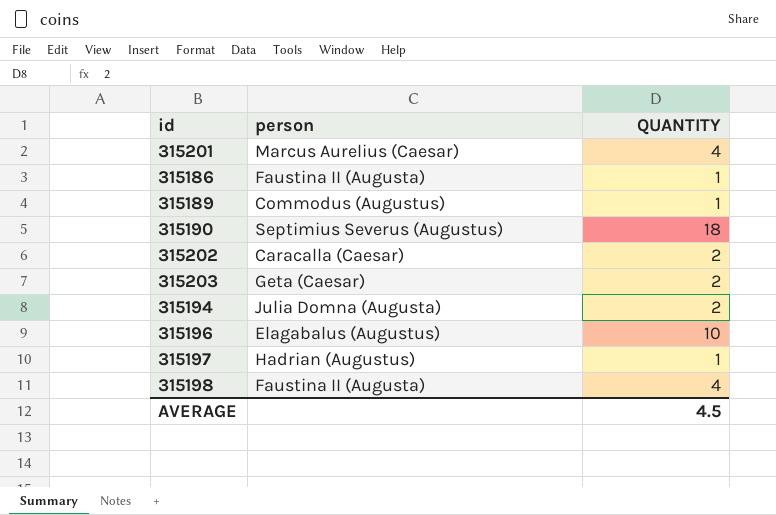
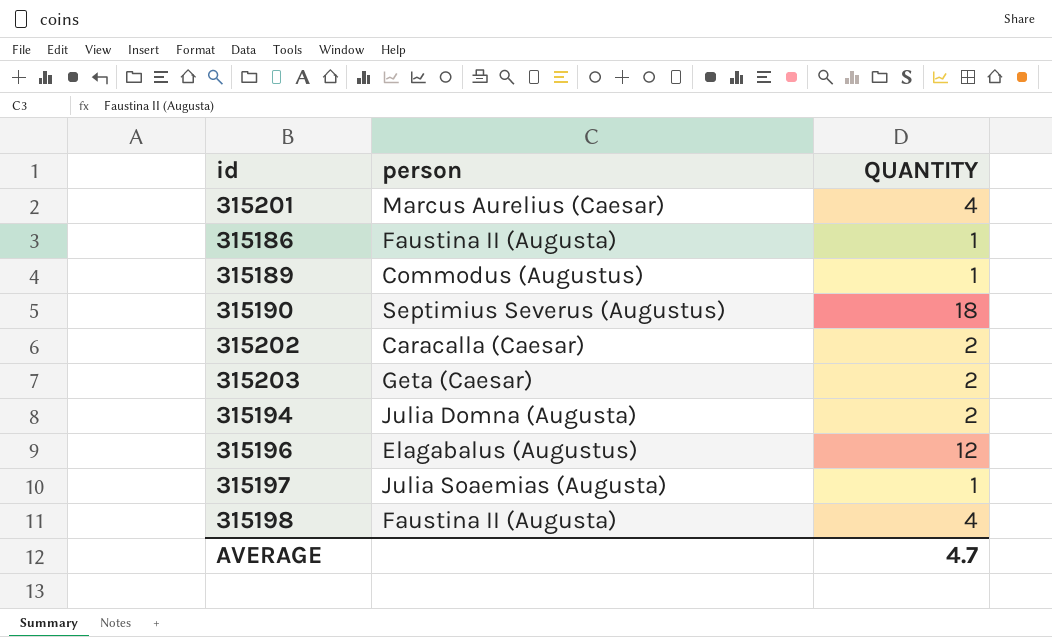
315196 | QUANTITY: 10 -> 12
315197 | person: Hadrian (Augustus) -> Julia Soaemias (Augusta)
AVERAGE | QUANTITY: 4.5 -> 4.7

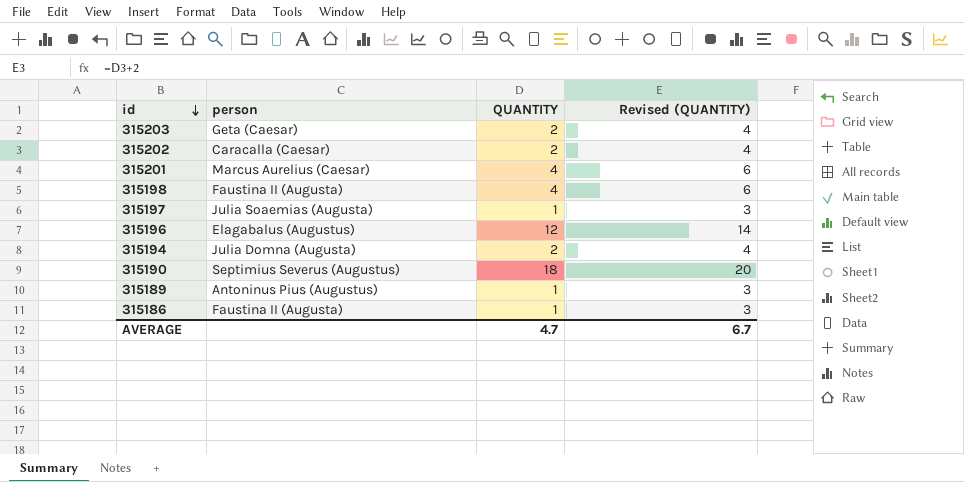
row order: none -> id descending
column Revised (QUANTITY) | formula: none -> [QUANTITY] + 2
315189 | person: Commodus (Augustus) -> Antoninus Pius (Augustus)

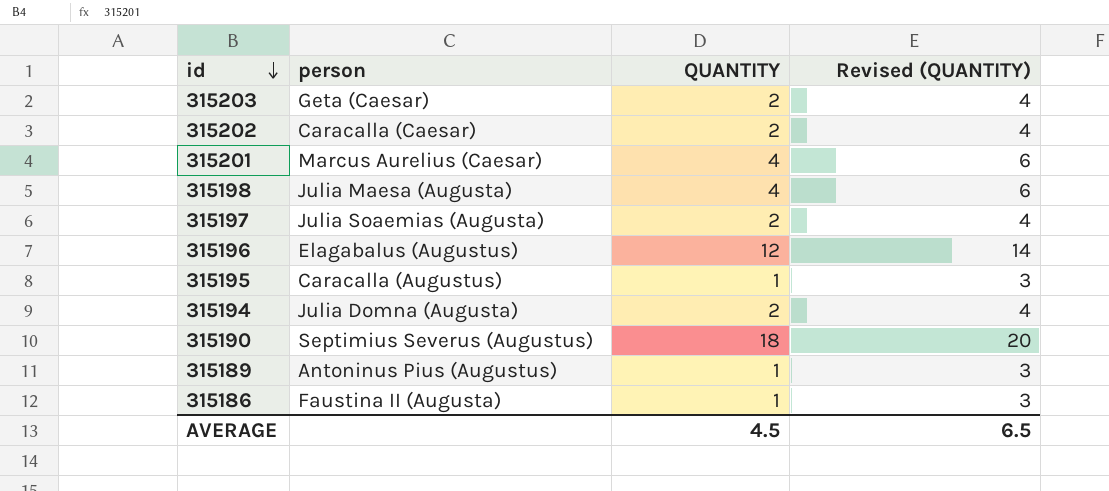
315198 | person: Faustina II (Augusta) -> Julia Maesa (Augusta)
315197 | QUANTITY: 1 -> 2
315197 | Revised (QUANTITY): 3 -> 4
row 315195: none -> Caracalla (Augustus) | 1 | 3
AVERAGE | QUANTITY: 4.7 -> 4.5
AVERAGE | Revised (QUANTITY): 6.7 -> 6.5

